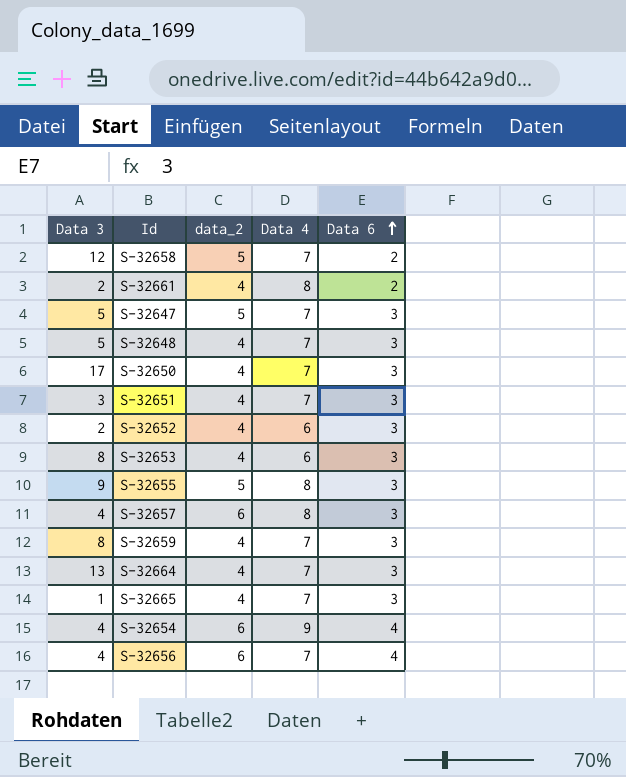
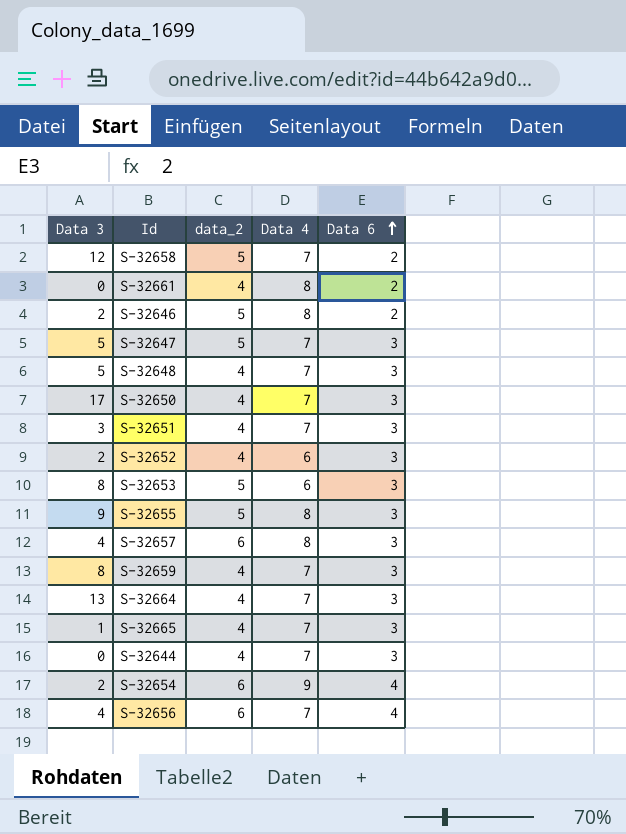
S-32661 | Data 3: 2 -> 0
row S-32646: none -> 2 | 5 | 8 | 2
S-32653 | data_2: 4 -> 5
row S-32644: none -> 0 | 4 | 7 | 3
S-32654 | Data 3: 4 -> 2

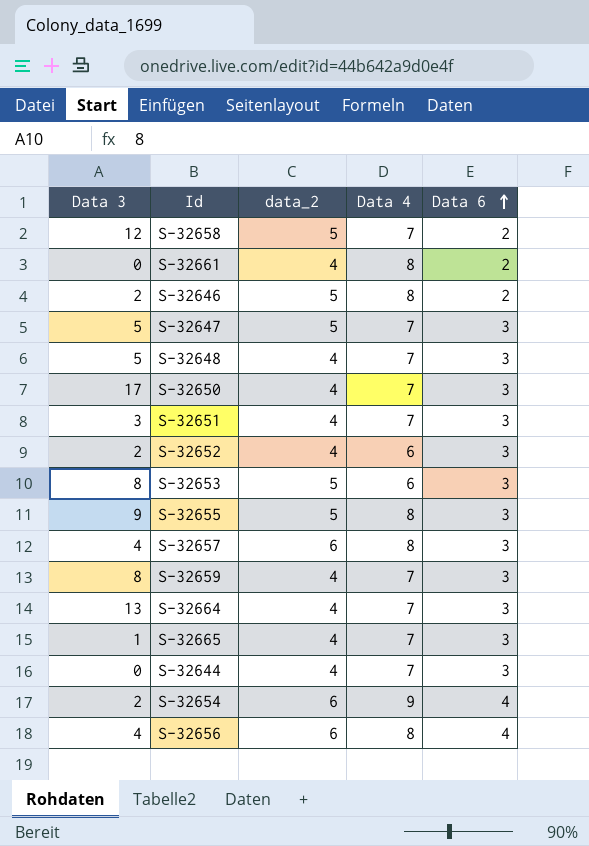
S-32656 | Data 4: 7 -> 8

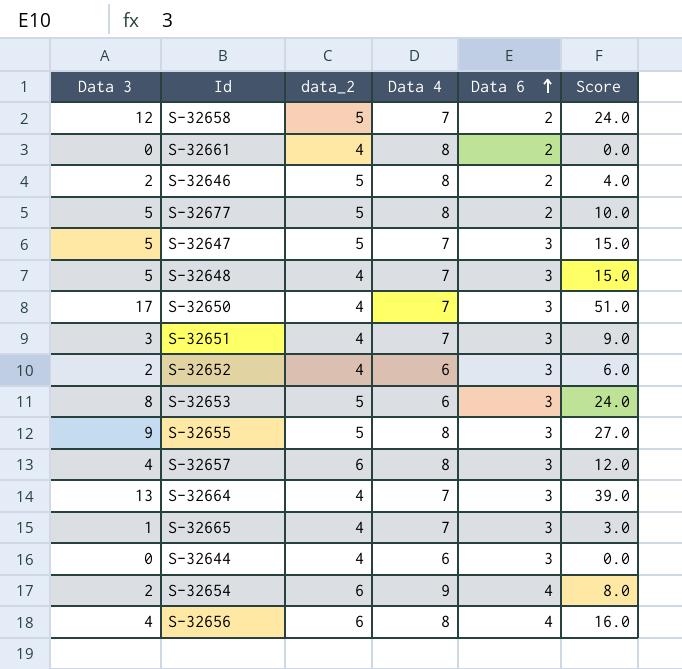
column Score | formula: none -> [Data 3] * [Data 6]
row S-32659: 8 | 4 | 7 | 3 -> none
row S-32677: none -> 5 | 5 | 8 | 2 | 10.0
S-32644 | Data 4: 7 -> 6

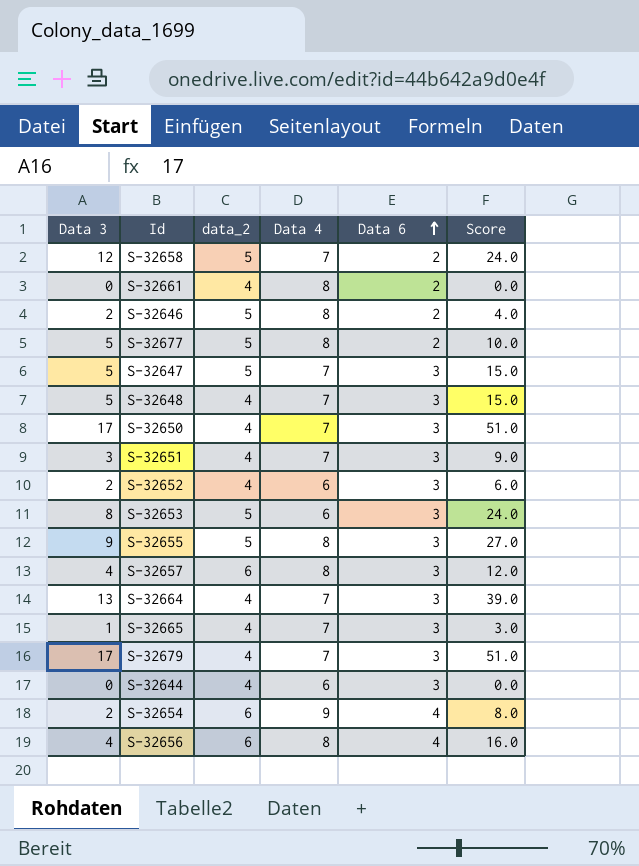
row S-32679: none -> 17 | 4 | 7 | 3 | 51.0

